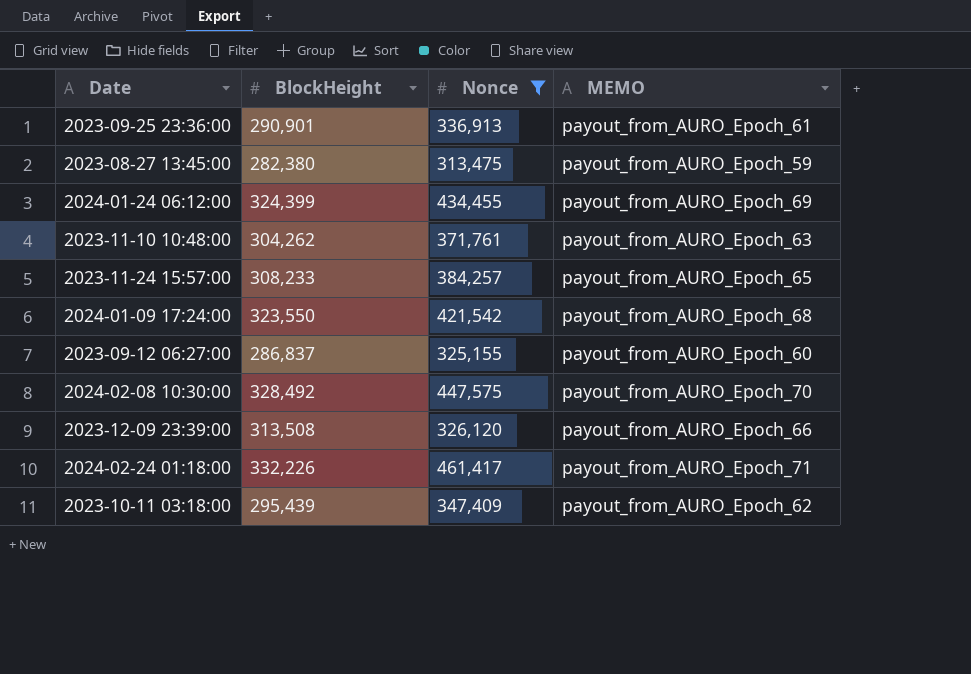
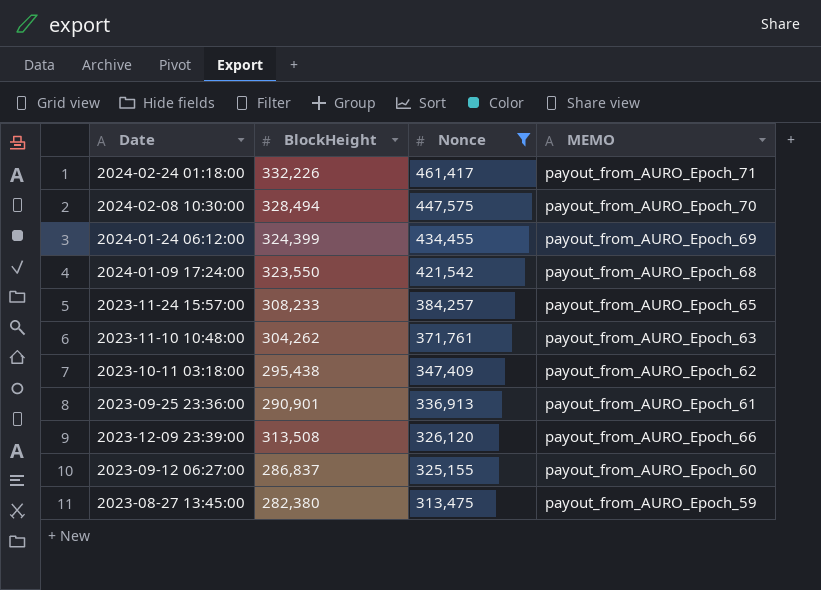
row order: none -> Nonce descending
2024-02-08 10:30:00 | BlockHeight: 328,492 -> 328,494
2023-10-11 03:18:00 | BlockHeight: 295,439 -> 295,438

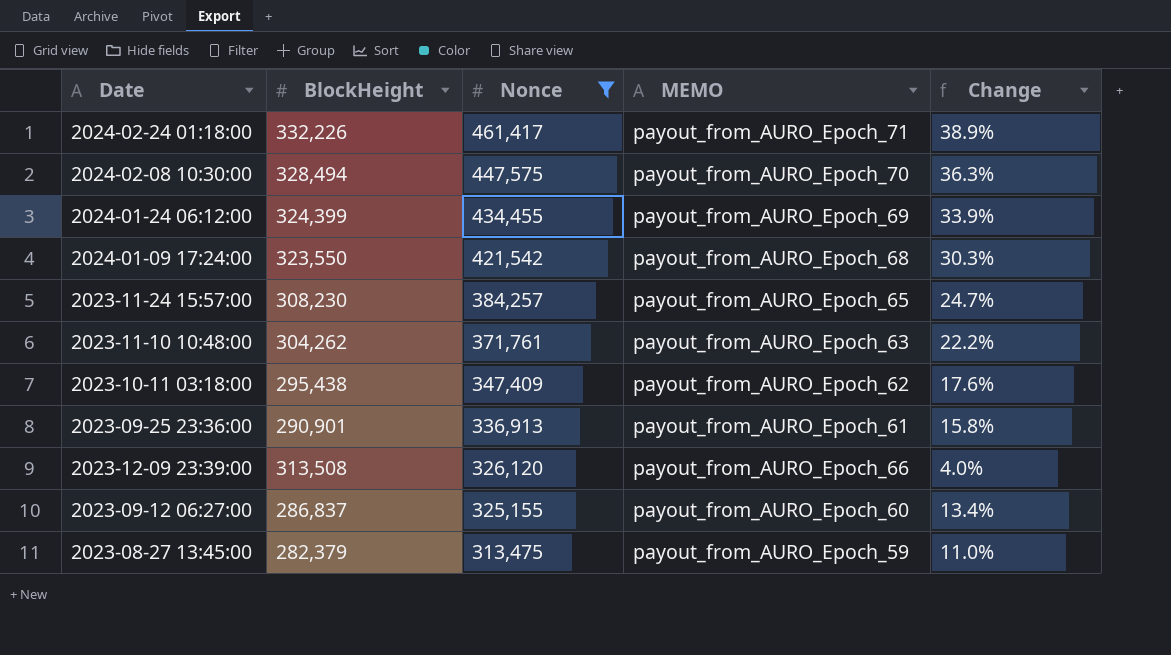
column Change | formula: none -> ([Nonce] - [BlockHeight]) / [BlockHeight]
2023-11-24 15:57:00 | BlockHeight: 308,233 -> 308,230
2023-08-27 13:45:00 | BlockHeight: 282,380 -> 282,379

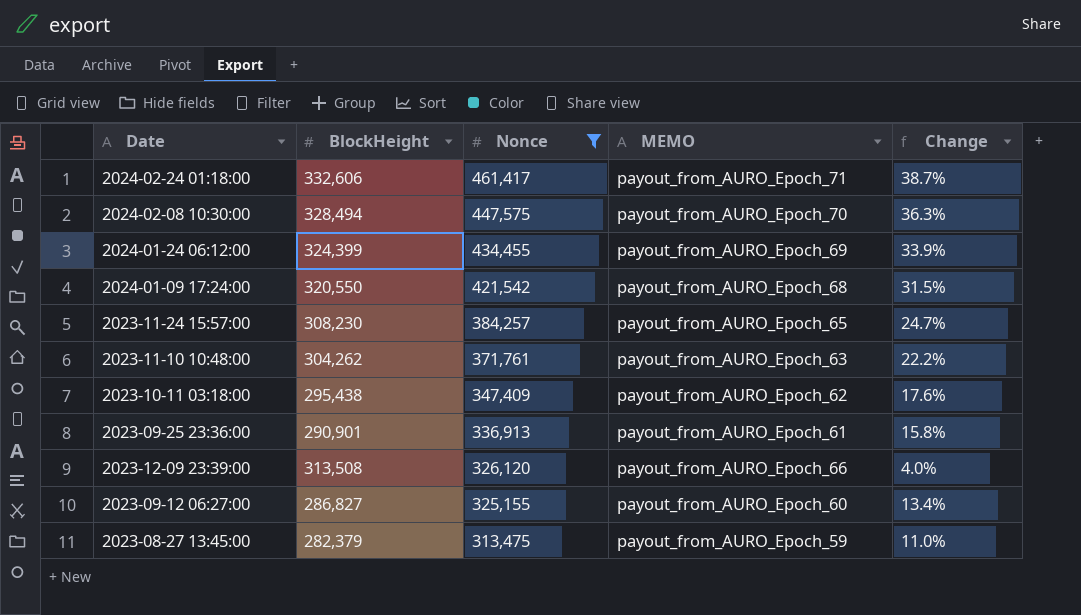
2024-02-24 01:18:00 | BlockHeight: 332,226 -> 332,606
2024-02-24 01:18:00 | Change: 38.9% -> 38.7%
2024-01-09 17:24:00 | BlockHeight: 323,550 -> 320,550
2024-01-09 17:24:00 | Change: 30.3% -> 31.5%
2023-09-12 06:27:00 | BlockHeight: 286,837 -> 286,827

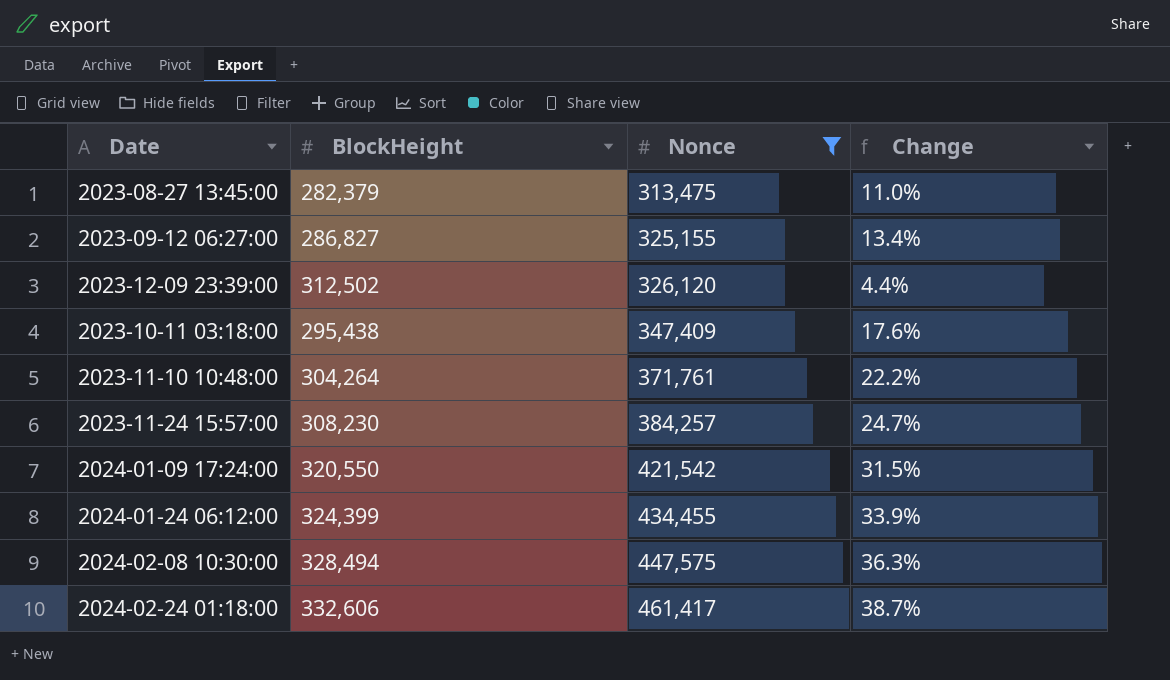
row order: Nonce descending -> Nonce ascending
column MEMO | position: 4 -> none
row 2023-09-25 23:36:00: 290,901 | 336,913 | payout_from_AURO_Epoch_61 | 15.8% -> none
2023-12-09 23:39:00 | BlockHeight: 313,508 -> 312,502
2023-12-09 23:39:00 | Change: 4.0% -> 4.4%
2023-11-10 10:48:00 | BlockHeight: 304,262 -> 304,264

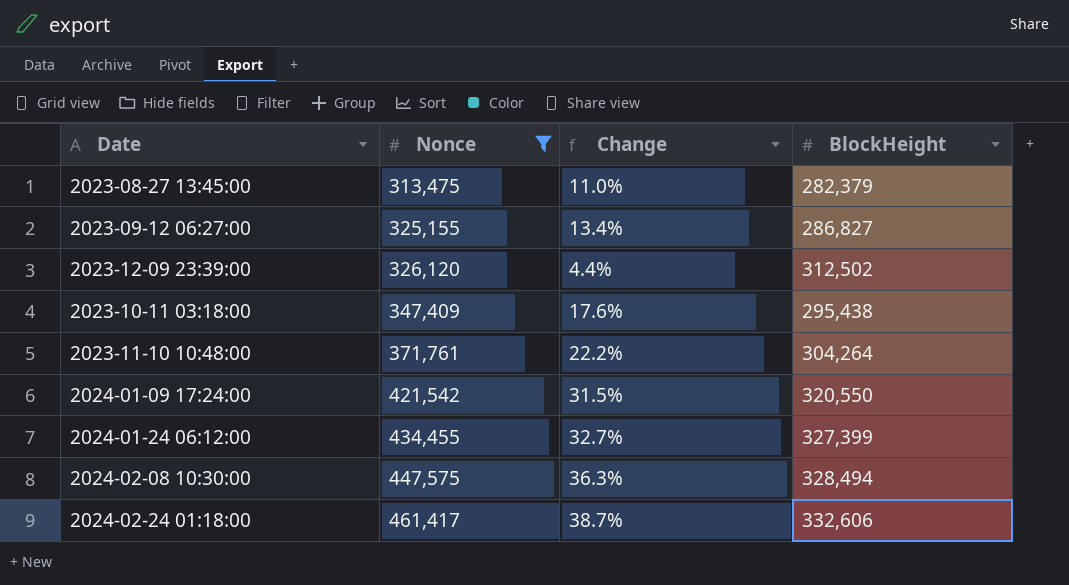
column BlockHeight | position: 2 -> 4
row 2023-11-24 15:57:00: 308,230 | 384,257 | 24.7% -> none
2024-01-24 06:12:00 | Change: 33.9% -> 32.7%
2024-01-24 06:12:00 | BlockHeight: 324,399 -> 327,399

